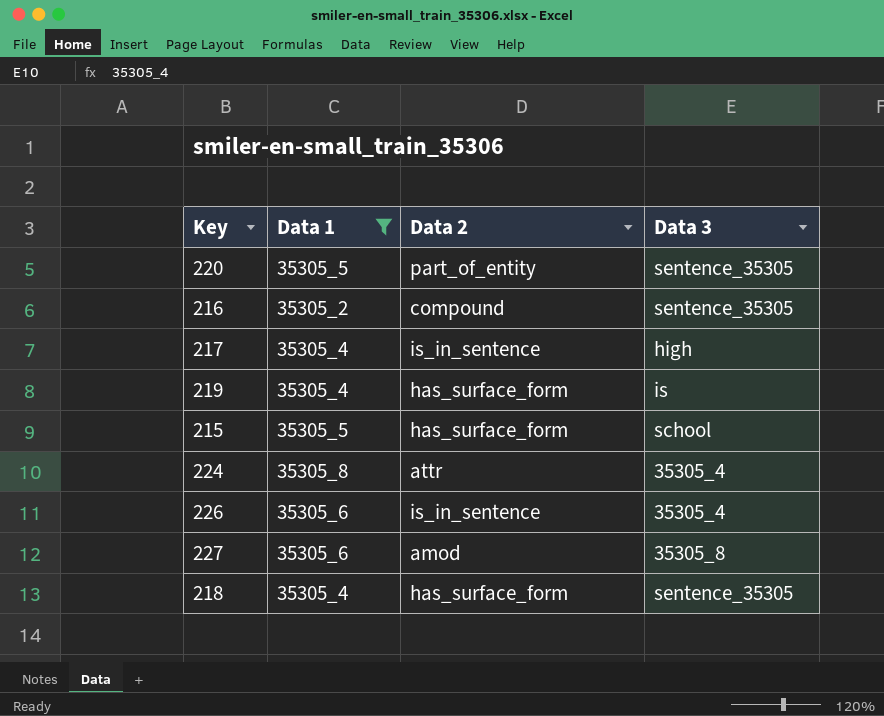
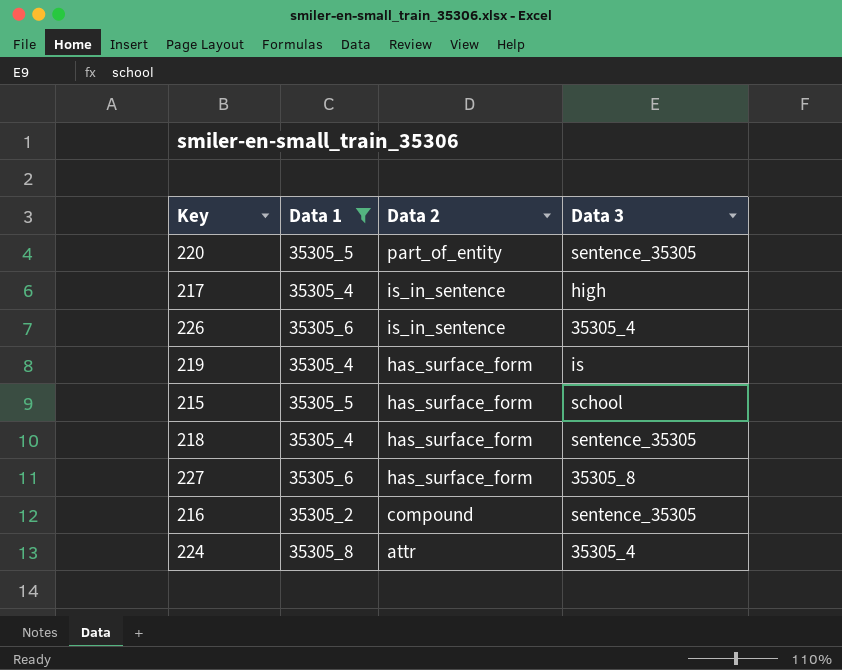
row order: none -> Data 2 descending
227 | Data 2: amod -> has_surface_form

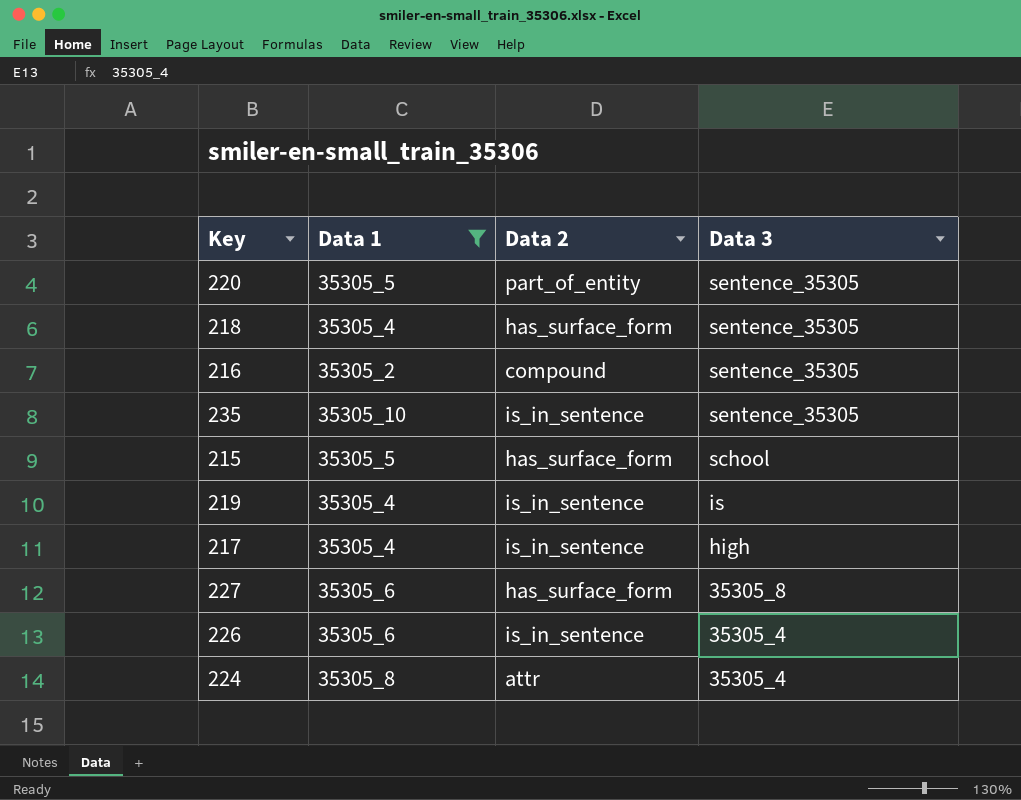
row order: Data 2 descending -> Data 3 descending
row 235: none -> 35305_10 | is_in_sentence | sentence_35305
219 | Data 2: has_surface_form -> is_in_sentence

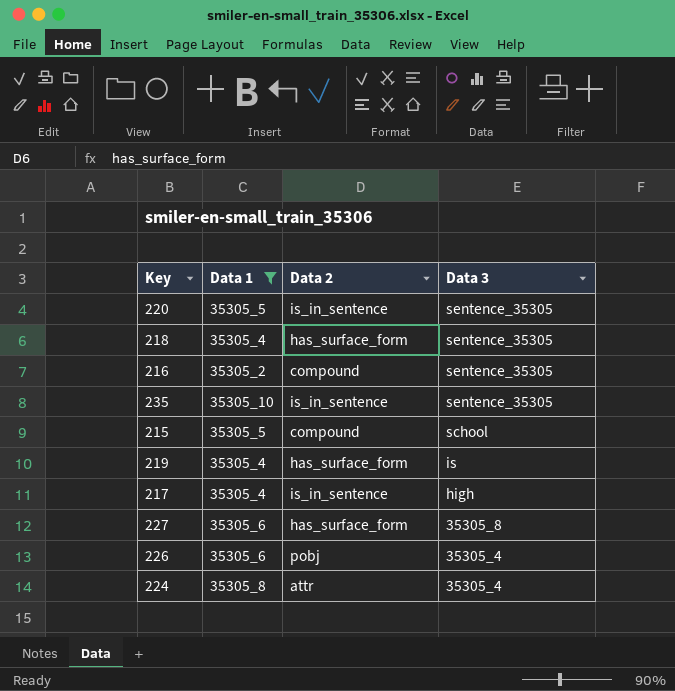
220 | Data 2: part_of_entity -> is_in_sentence
215 | Data 2: has_surface_form -> compound
219 | Data 2: is_in_sentence -> has_surface_form
226 | Data 2: is_in_sentence -> pobj

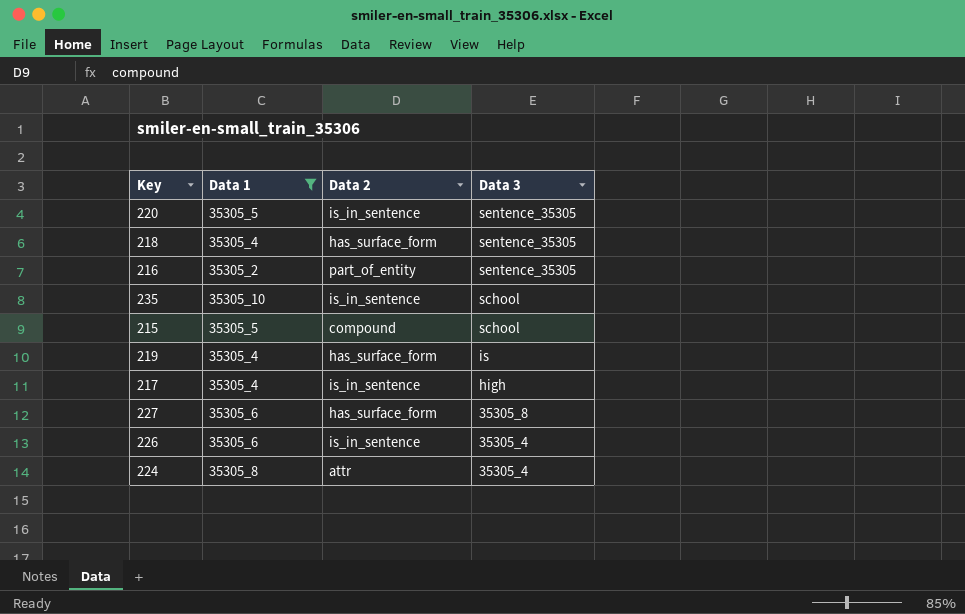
216 | Data 2: compound -> part_of_entity
235 | Data 3: sentence_35305 -> school
226 | Data 2: pobj -> is_in_sentence

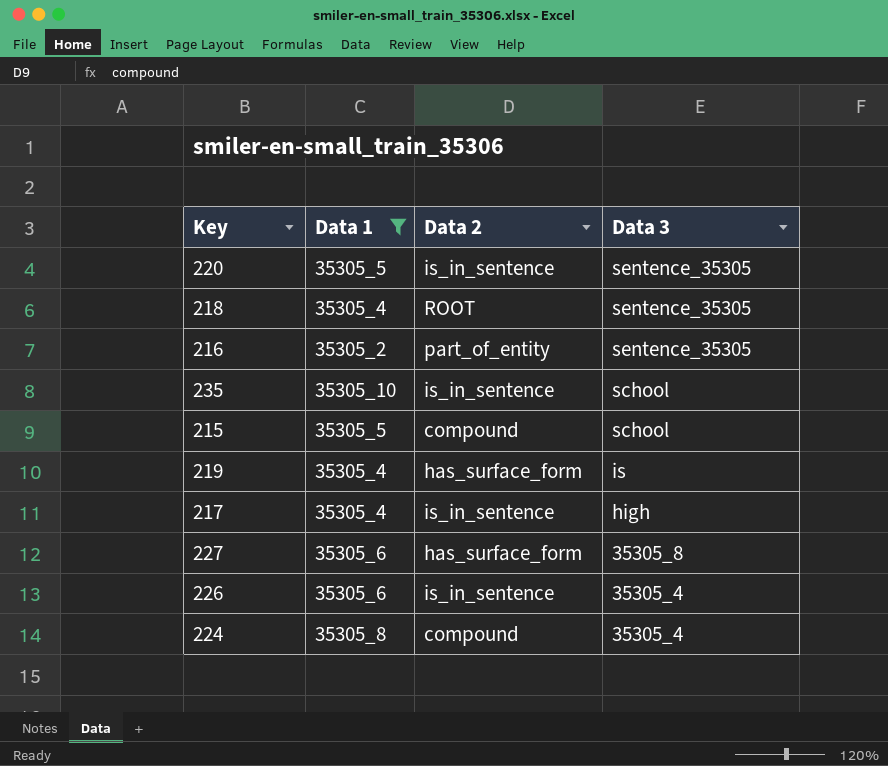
218 | Data 2: has_surface_form -> ROOT
224 | Data 2: attr -> compound

